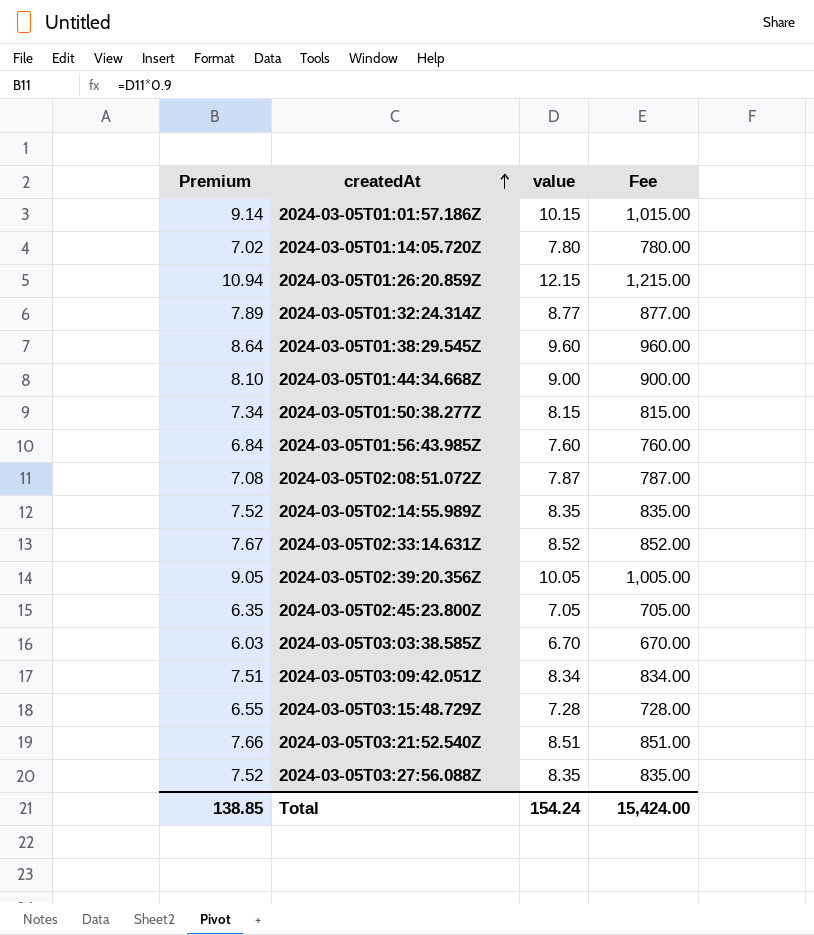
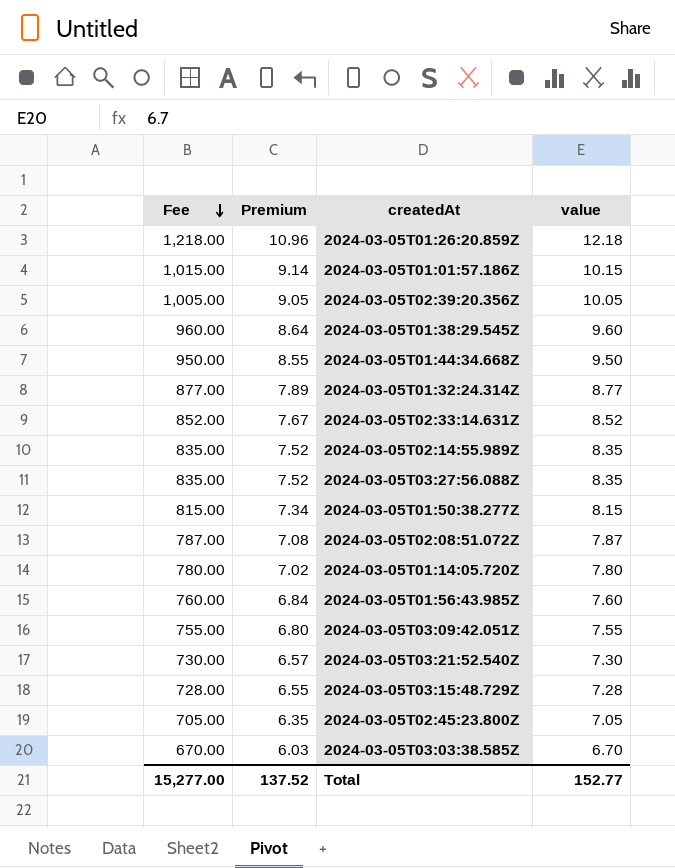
row order: createdAt ascending -> Fee descending
column Fee | position: 4 -> 1
2024-03-05T01:26:20.859Z | Fee: 1,215.00 -> 1,218.00
2024-03-05T01:26:20.859Z | Premium: 10.94 -> 10.96
2024-03-05T01:26:20.859Z | value: 12.15 -> 12.18
2024-03-05T01:44:34.668Z | Fee: 900.00 -> 950.00
2024-03-05T01:44:34.668Z | Premium: 8.10 -> 8.55
2024-03-05T01:44:34.668Z | value: 9.00 -> 9.50
2024-03-05T03:09:42.051Z | Fee: 834.00 -> 755.00
2024-03-05T03:09:42.051Z | Premium: 7.51 -> 6.80
2024-03-05T03:09:42.051Z | value: 8.34 -> 7.55
2024-03-05T03:21:52.540Z | Fee: 851.00 -> 730.00
2024-03-05T03:21:52.540Z | Premium: 7.66 -> 6.57
2024-03-05T03:21:52.540Z | value: 8.51 -> 7.30
Total | Fee: 15,424.00 -> 15,277.00
Total | Premium: 138.85 -> 137.52
Total | value: 154.24 -> 152.77

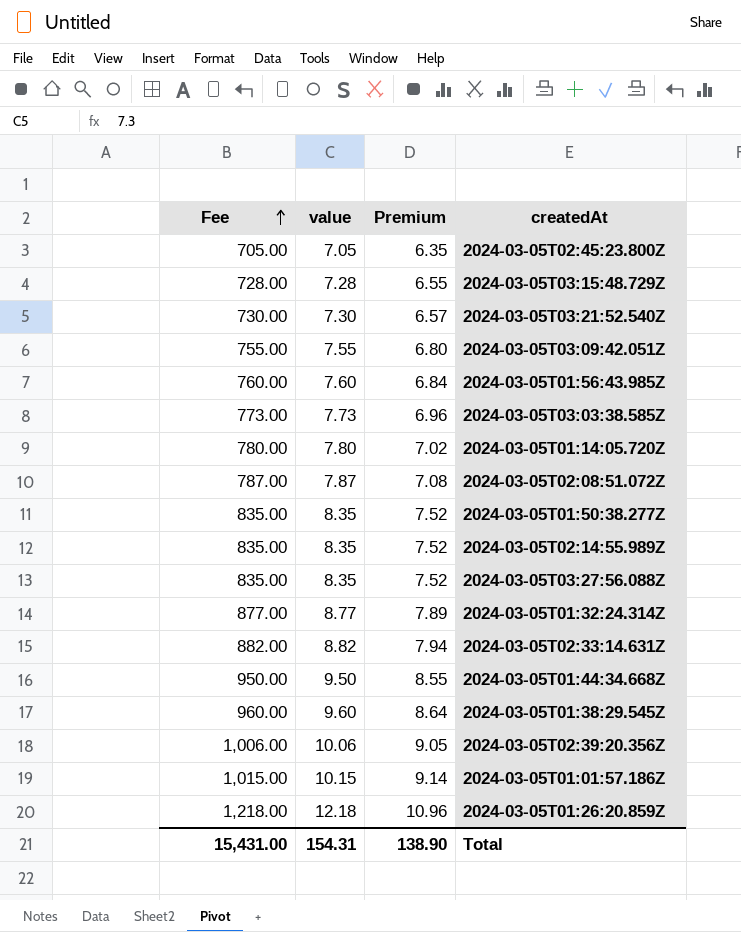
row order: Fee descending -> Fee ascending
column value | position: 4 -> 2
2024-03-05T03:03:38.585Z | Fee: 670.00 -> 773.00
2024-03-05T03:03:38.585Z | value: 6.70 -> 7.73
2024-03-05T03:03:38.585Z | Premium: 6.03 -> 6.96
2024-03-05T01:50:38.277Z | Fee: 815.00 -> 835.00
2024-03-05T01:50:38.277Z | value: 8.15 -> 8.35
2024-03-05T01:50:38.277Z | Premium: 7.34 -> 7.52
2024-03-05T02:33:14.631Z | Fee: 852.00 -> 882.00
2024-03-05T02:33:14.631Z | value: 8.52 -> 8.82
2024-03-05T02:33:14.631Z | Premium: 7.67 -> 7.94
2024-03-05T02:39:20.356Z | Fee: 1,005.00 -> 1,006.00
2024-03-05T02:39:20.356Z | value: 10.05 -> 10.06
Total | Fee: 15,277.00 -> 15,431.00
Total | value: 152.77 -> 154.31
Total | Premium: 137.52 -> 138.90

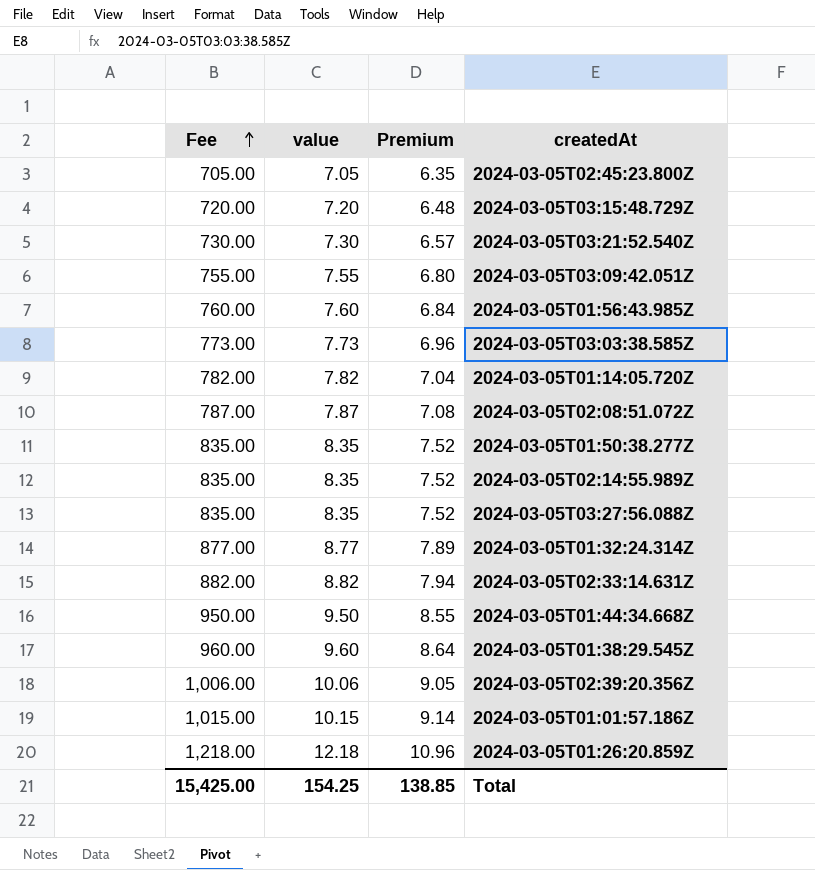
2024-03-05T03:15:48.729Z | Fee: 728.00 -> 720.00
2024-03-05T03:15:48.729Z | value: 7.28 -> 7.20
2024-03-05T03:15:48.729Z | Premium: 6.55 -> 6.48
2024-03-05T01:14:05.720Z | Fee: 780.00 -> 782.00
2024-03-05T01:14:05.720Z | value: 7.80 -> 7.82
2024-03-05T01:14:05.720Z | Premium: 7.02 -> 7.04
Total | Fee: 15,431.00 -> 15,425.00
Total | value: 154.31 -> 154.25
Total | Premium: 138.90 -> 138.85

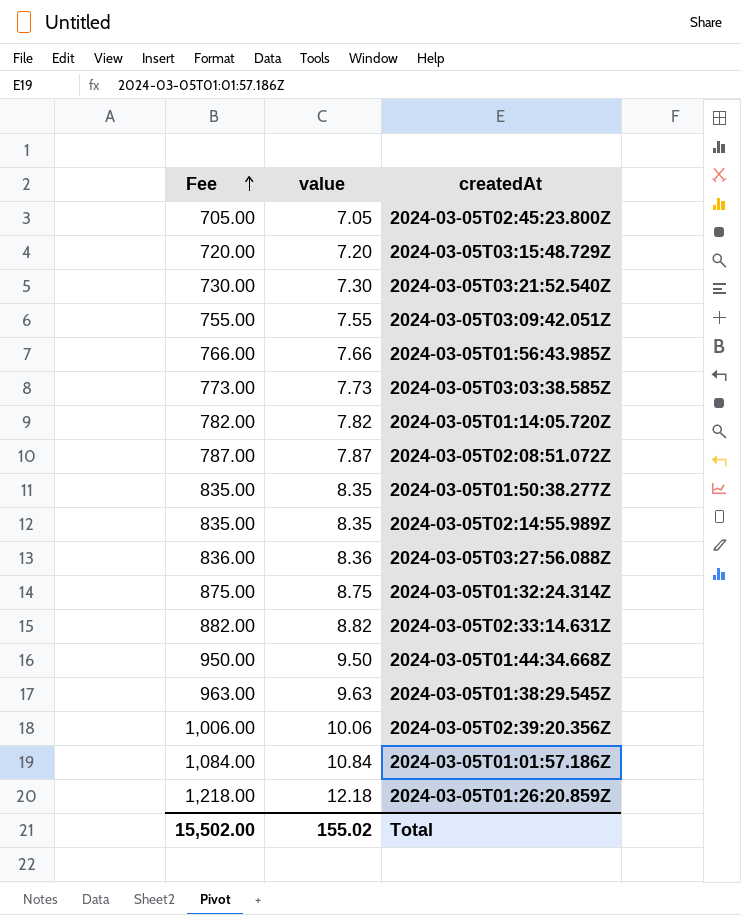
column Premium | formula: [value] * 0.9 -> none
2024-03-05T01:56:43.985Z | Fee: 760.00 -> 766.00
2024-03-05T01:56:43.985Z | value: 7.60 -> 7.66
2024-03-05T03:27:56.088Z | Fee: 835.00 -> 836.00
2024-03-05T03:27:56.088Z | value: 8.35 -> 8.36
2024-03-05T01:32:24.314Z | Fee: 877.00 -> 875.00
2024-03-05T01:32:24.314Z | value: 8.77 -> 8.75
2024-03-05T01:38:29.545Z | Fee: 960.00 -> 963.00
2024-03-05T01:38:29.545Z | value: 9.60 -> 9.63
2024-03-05T01:01:57.186Z | Fee: 1,015.00 -> 1,084.00
2024-03-05T01:01:57.186Z | value: 10.15 -> 10.84
Total | Fee: 15,425.00 -> 15,502.00
Total | value: 154.25 -> 155.02

